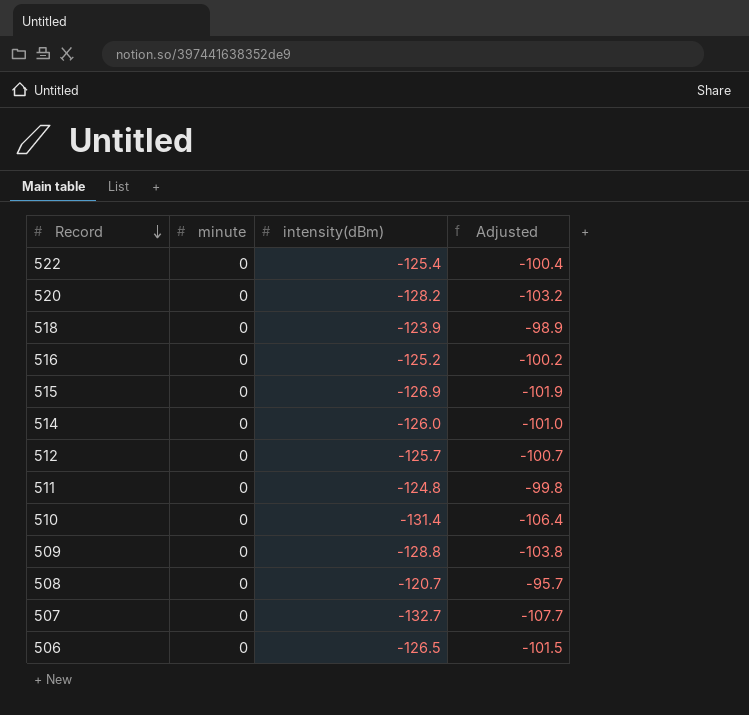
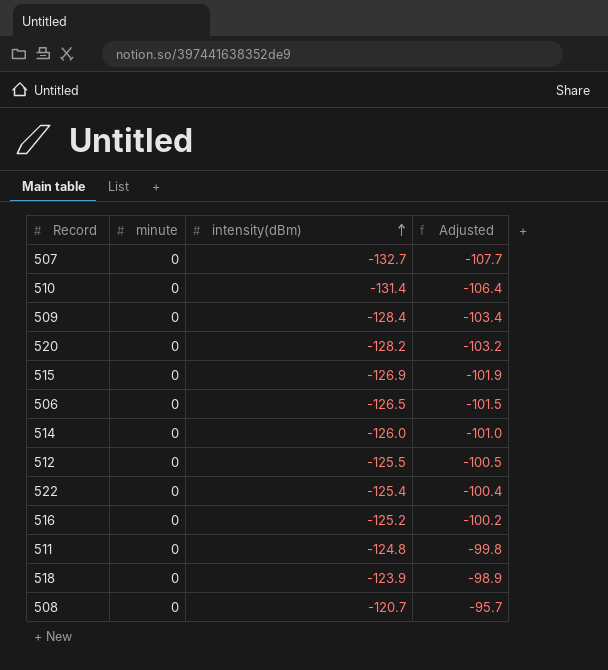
row order: Record descending -> intensity(dBm) ascending
509 | intensity(dBm): -128.8 -> -128.4
509 | Adjusted: -103.8 -> -103.4
512 | intensity(dBm): -125.7 -> -125.5
512 | Adjusted: -100.7 -> -100.5

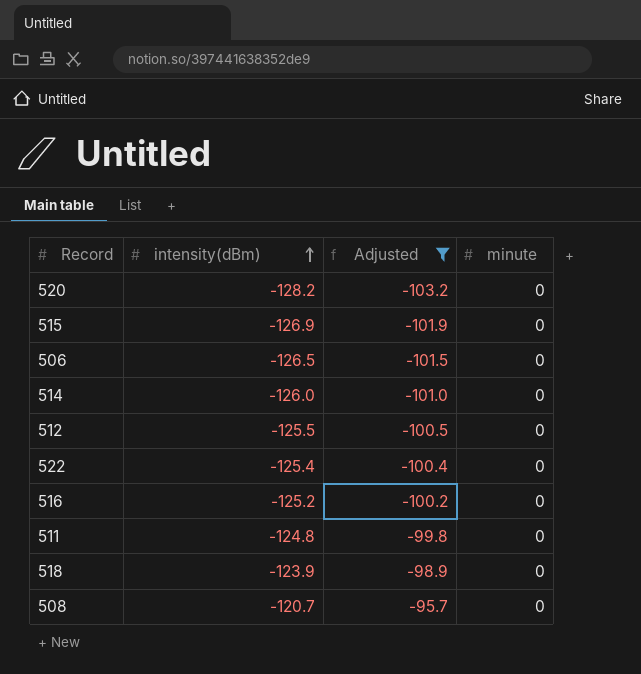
filter: none -> Adjusted >= -103.2
column minute | position: 2 -> 4

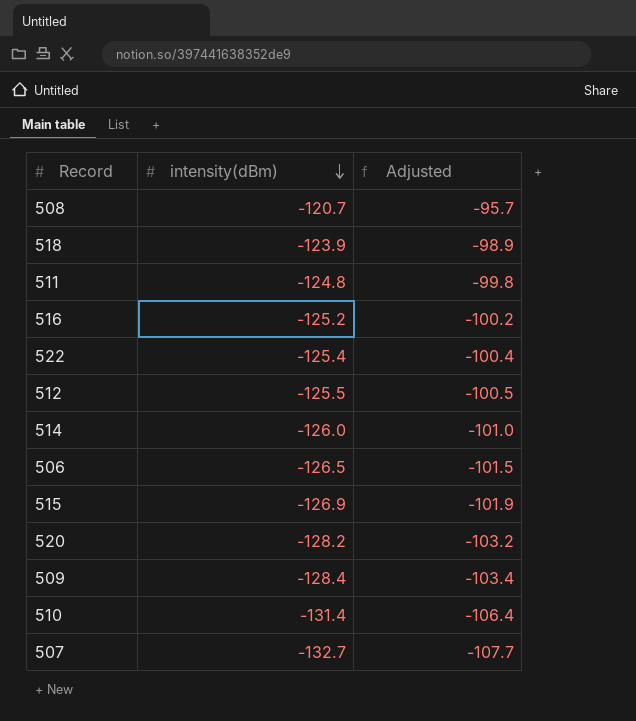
filter: Adjusted >= -103.2 -> none
row order: intensity(dBm) ascending -> intensity(dBm) descending
column minute | position: 4 -> none

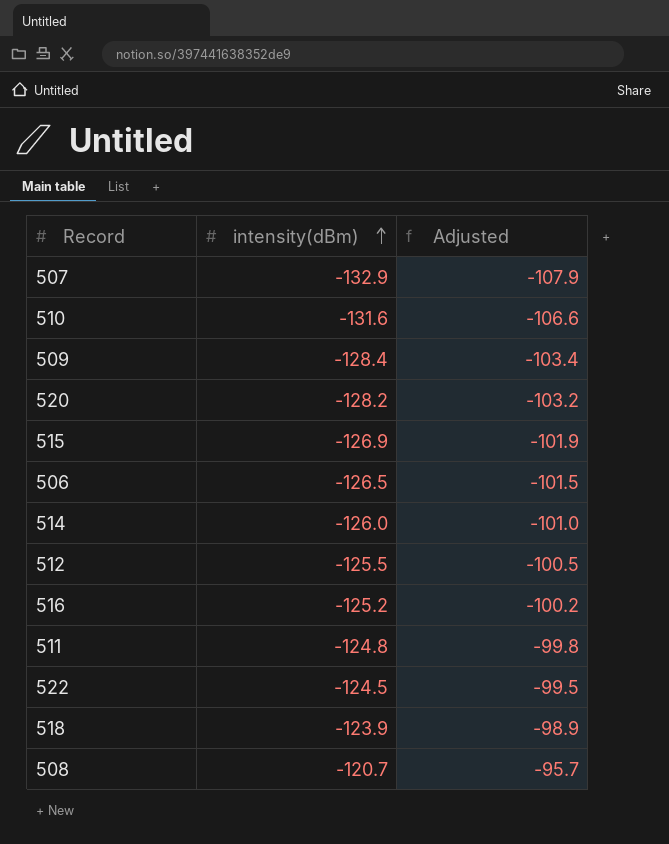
row order: intensity(dBm) descending -> intensity(dBm) ascending
507 | intensity(dBm): -132.7 -> -132.9
507 | Adjusted: -107.7 -> -107.9
510 | intensity(dBm): -131.4 -> -131.6
510 | Adjusted: -106.4 -> -106.6
522 | intensity(dBm): -125.4 -> -124.5
522 | Adjusted: -100.4 -> -99.5

